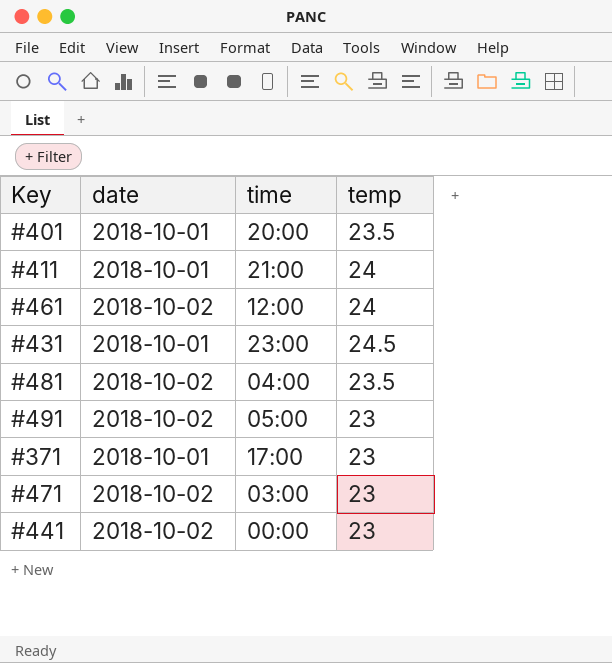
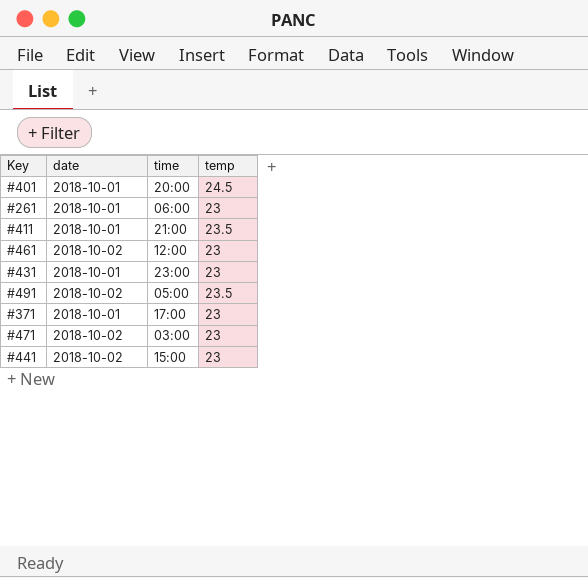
row #481: 2018-10-02 | 04:00 | 23.5 -> none
#401 | temp: 23.5 -> 24.5
row #261: none -> 2018-10-01 | 06:00 | 23
#411 | temp: 24 -> 23.5
#461 | temp: 24 -> 23
#431 | temp: 24.5 -> 23
#491 | temp: 23 -> 23.5
#441 | time: 00:00 -> 15:00

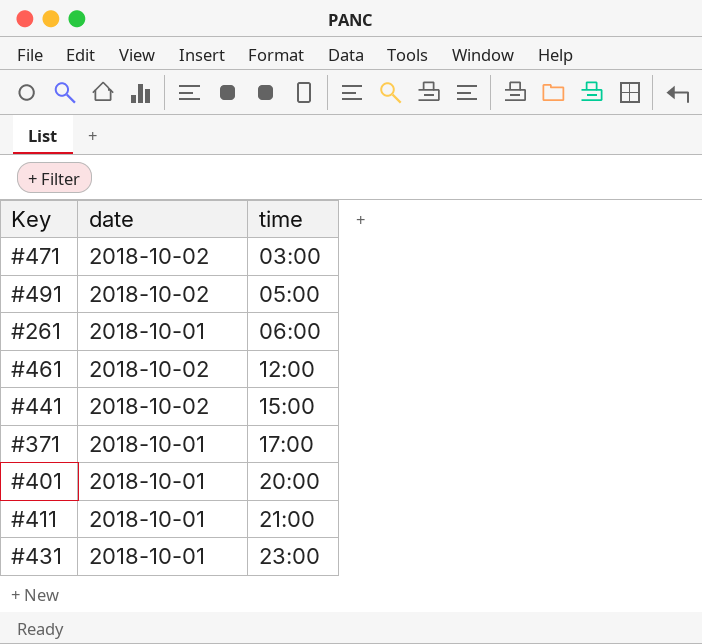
row order: none -> time ascending
column temp | position: 4 -> none

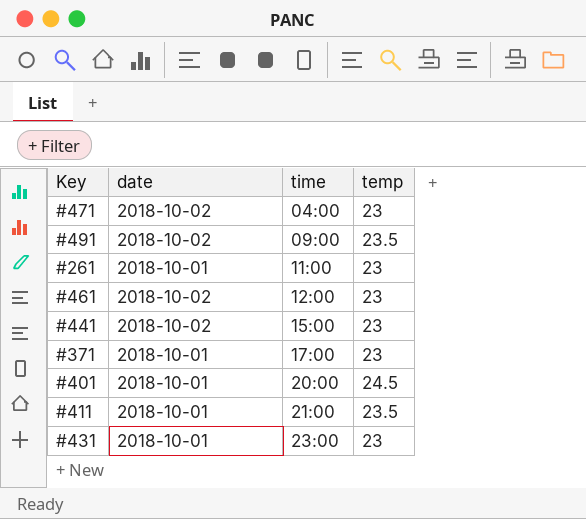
column temp | position: none -> 4
#471 | time: 03:00 -> 04:00
#491 | time: 05:00 -> 09:00
#261 | time: 06:00 -> 11:00

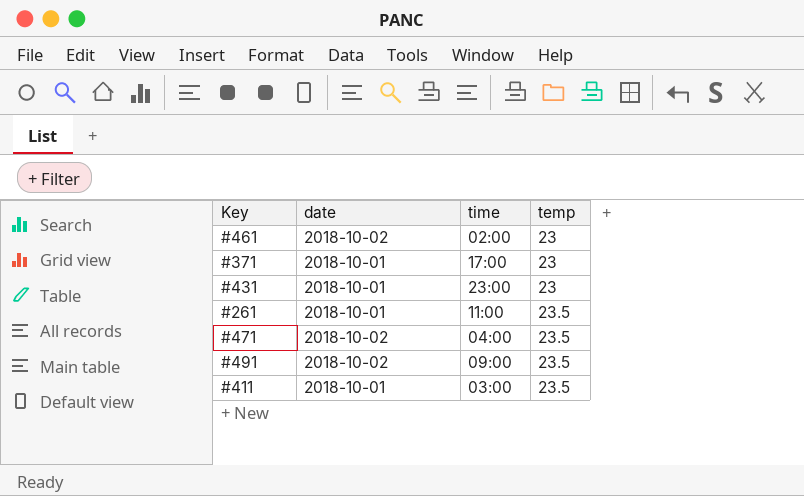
row order: time ascending -> temp ascending
row #441: 2018-10-02 | 15:00 | 23 -> none
row #401: 2018-10-01 | 20:00 | 24.5 -> none
#461 | time: 12:00 -> 02:00
#261 | temp: 23 -> 23.5
#471 | temp: 23 -> 23.5
#411 | time: 21:00 -> 03:00

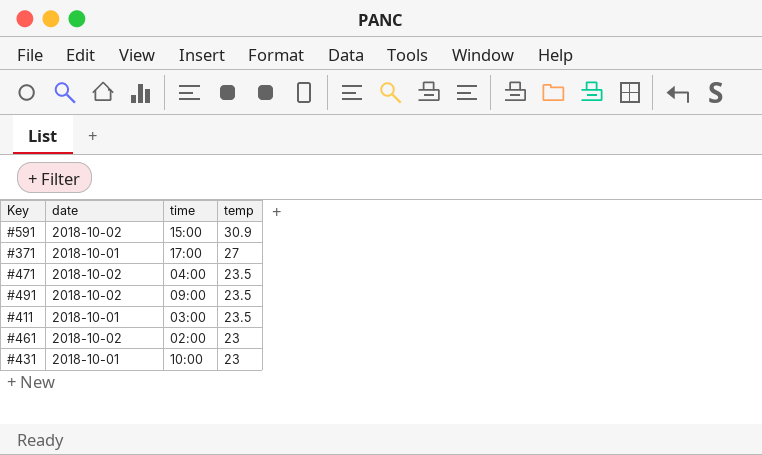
row order: temp ascending -> temp descending
row #261: 2018-10-01 | 11:00 | 23.5 -> none
row #591: none -> 2018-10-02 | 15:00 | 30.9
#371 | temp: 23 -> 27
#431 | time: 23:00 -> 10:00

